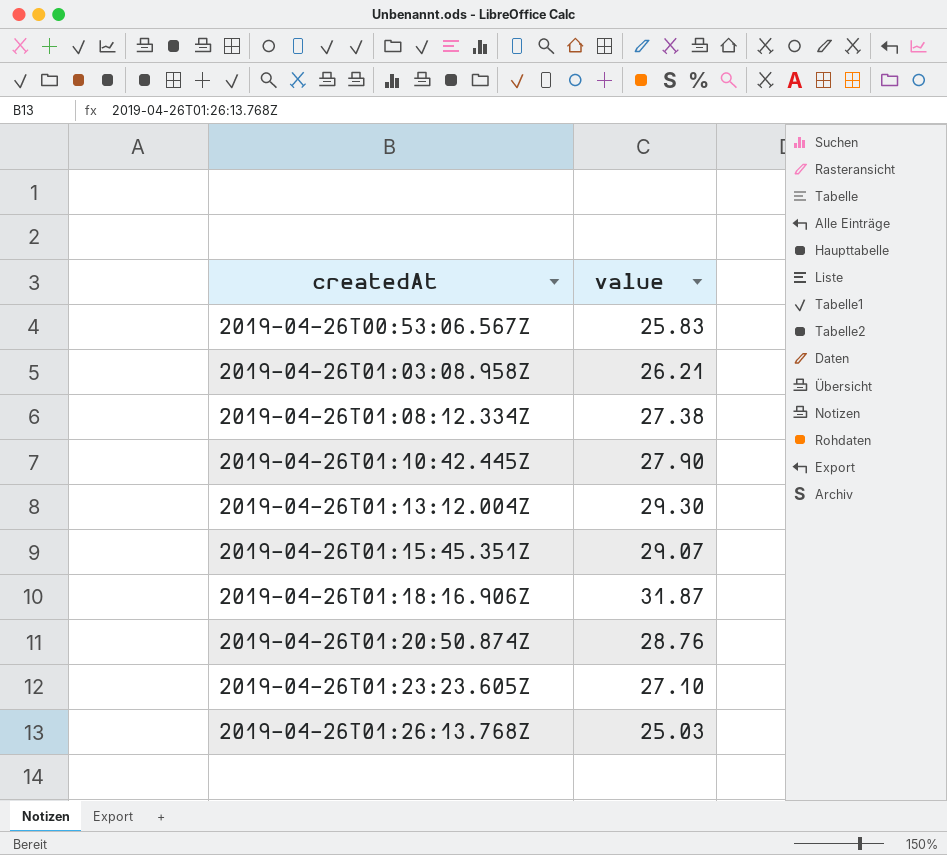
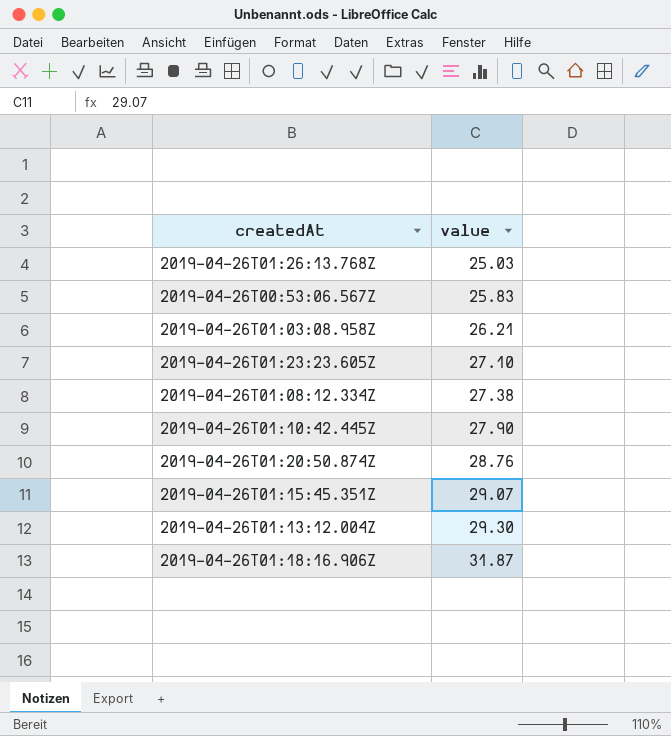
row order: createdAt ascending -> value ascending

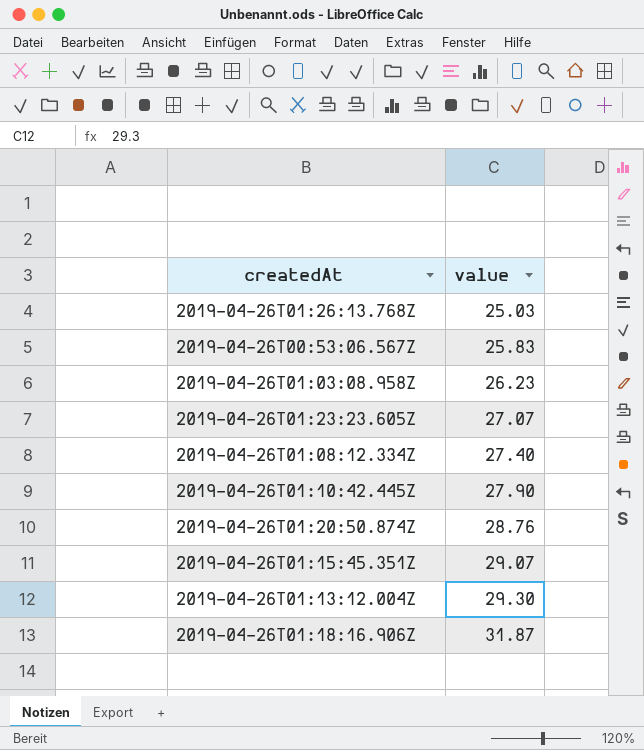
2019-04-26T01:03:08.958Z | value: 26.21 -> 26.23
2019-04-26T01:23:23.605Z | value: 27.10 -> 27.07
2019-04-26T01:08:12.334Z | value: 27.38 -> 27.40

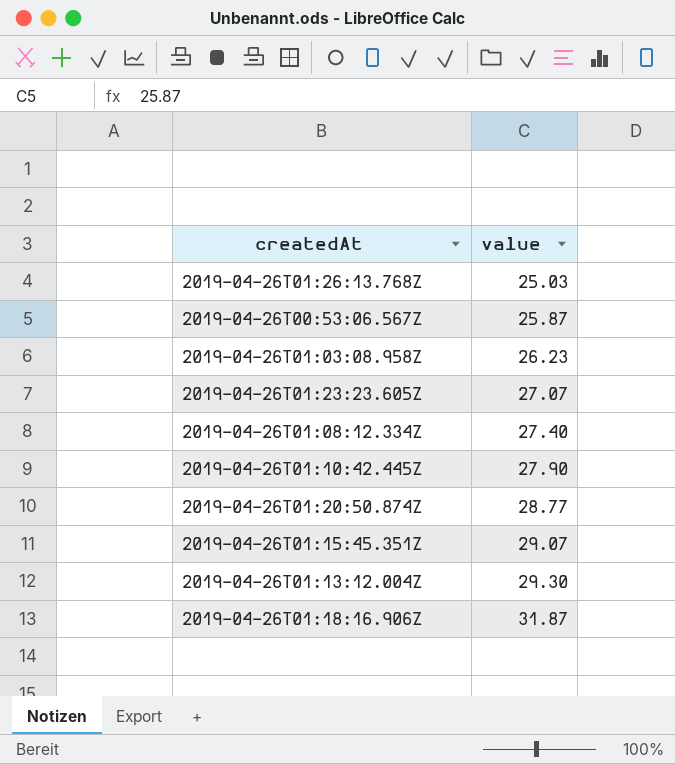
2019-04-26T00:53:06.567Z | value: 25.83 -> 25.87
2019-04-26T01:20:50.874Z | value: 28.76 -> 28.77

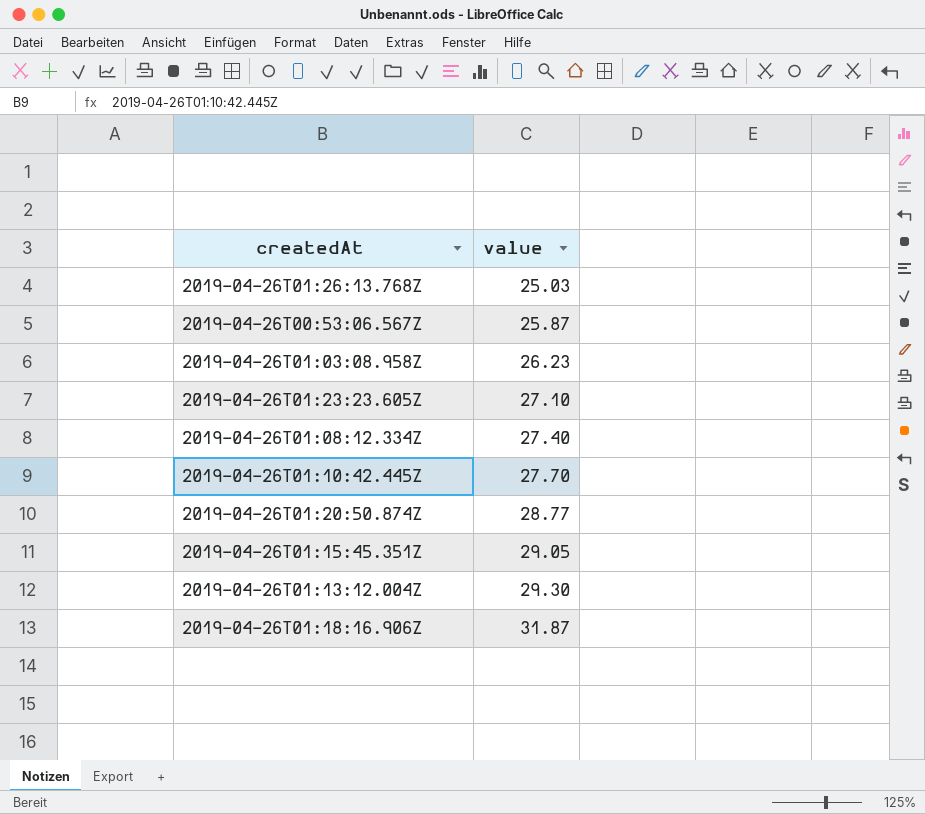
2019-04-26T01:23:23.605Z | value: 27.07 -> 27.10
2019-04-26T01:10:42.445Z | value: 27.90 -> 27.70
2019-04-26T01:15:45.351Z | value: 29.07 -> 29.05

